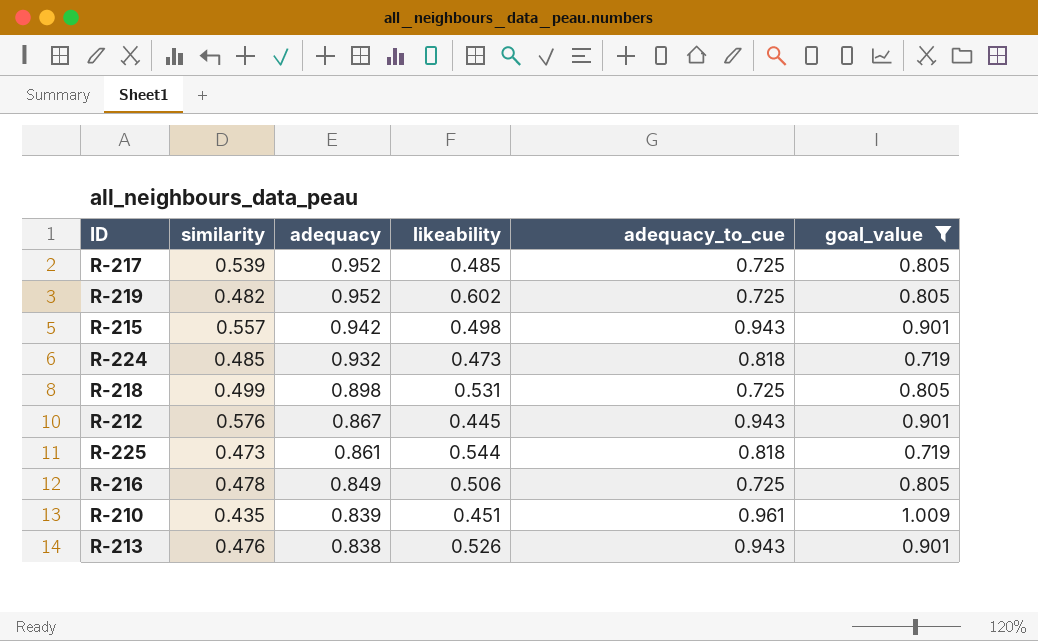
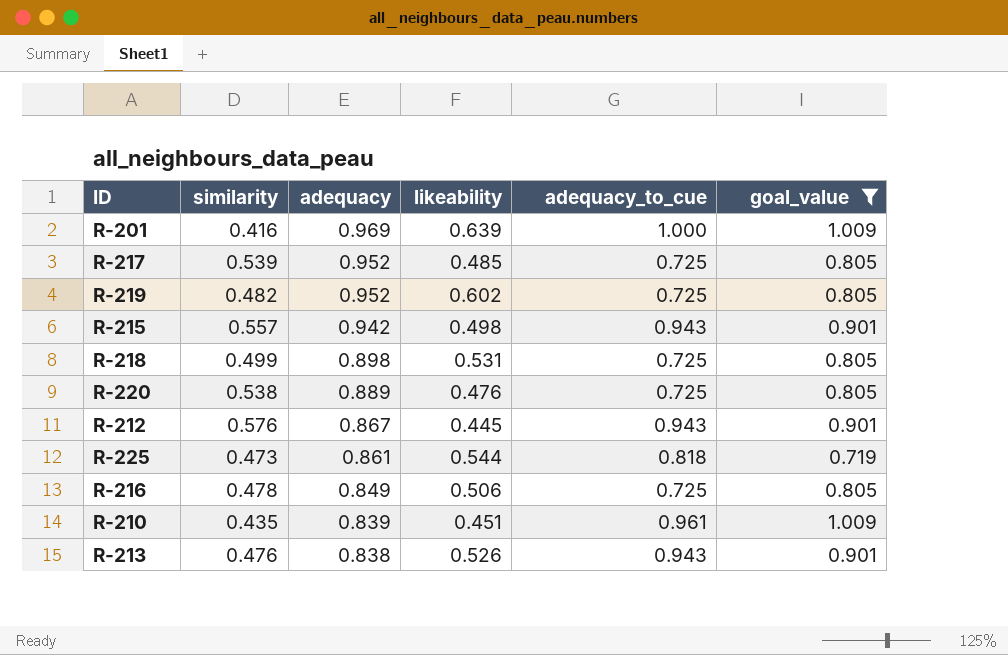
row R-224: 0.485 | 0.932 | 0.473 | 0.818 | 0.719 -> none
row R-201: none -> 0.416 | 0.969 | 0.639 | 1.000 | 1.009
row R-220: none -> 0.538 | 0.889 | 0.476 | 0.725 | 0.805

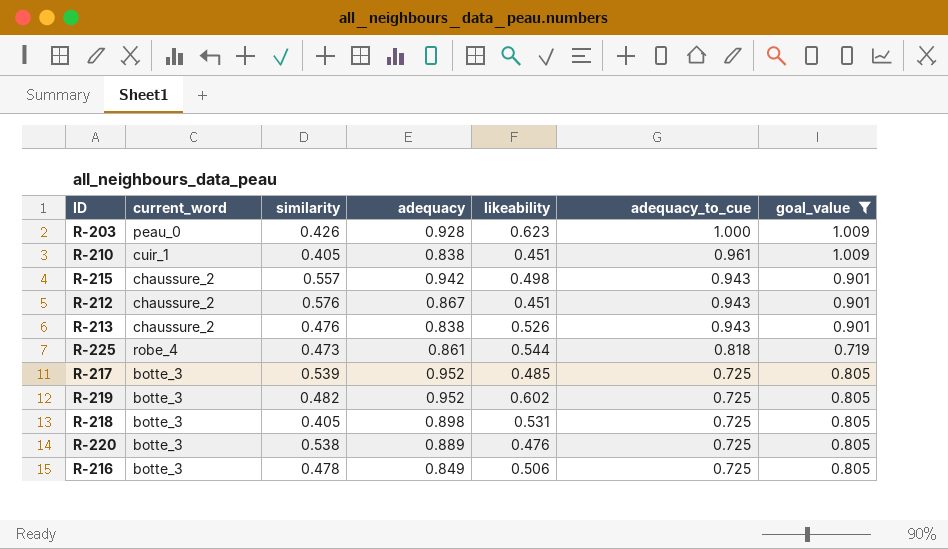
row order: adequacy descending -> adequacy_to_cue descending
column current_word | position: none -> 2
row R-201: 0.416 | 0.969 | 0.639 | 1.000 | 1.009 -> none
row R-203: none -> peau_0 | 0.426 | 0.928 | 0.623 | 1.000 | 1.009
R-210 | similarity: 0.435 -> 0.405
R-210 | adequacy: 0.839 -> 0.838
R-212 | likeability: 0.445 -> 0.451
R-218 | similarity: 0.499 -> 0.405

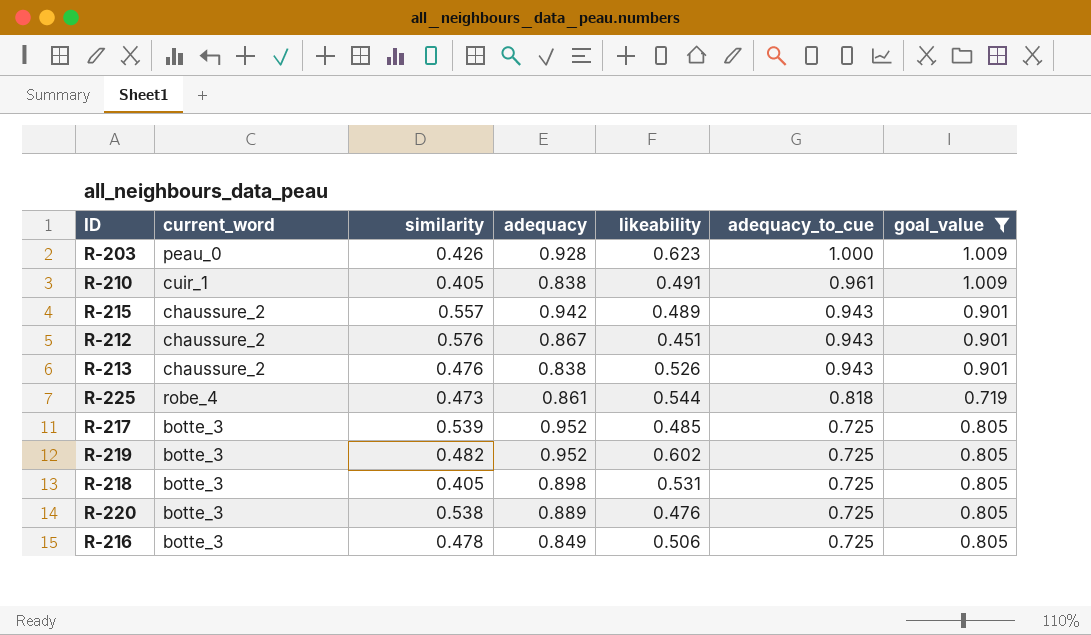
R-210 | likeability: 0.451 -> 0.491
R-215 | likeability: 0.498 -> 0.489

